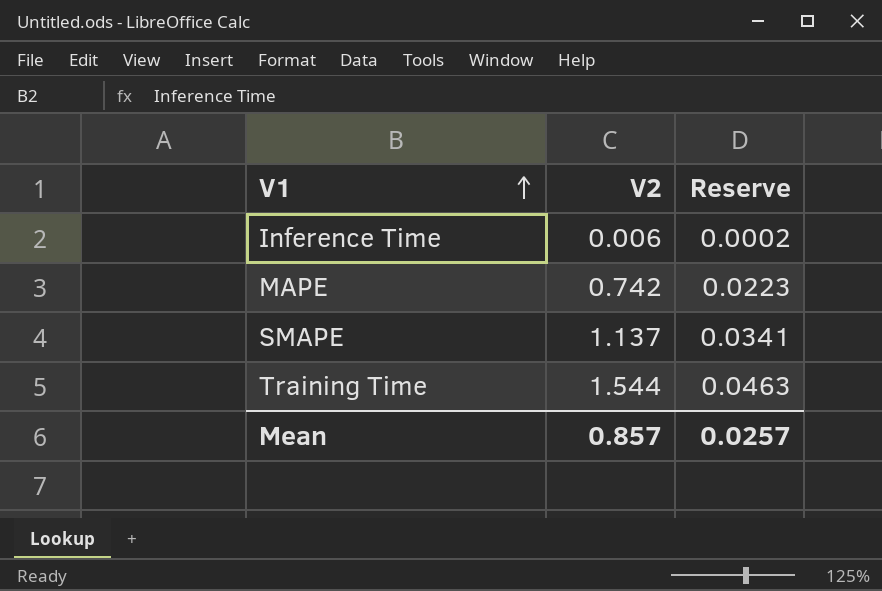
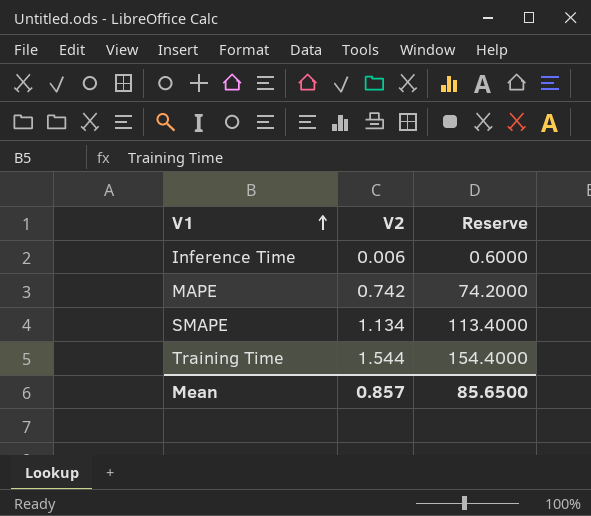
column Reserve | formula: [V2] * 0.03 -> [V2] * 100
SMAPE | V2: 1.137 -> 1.134
Mean | Reserve: 0.0257 -> 85.6500

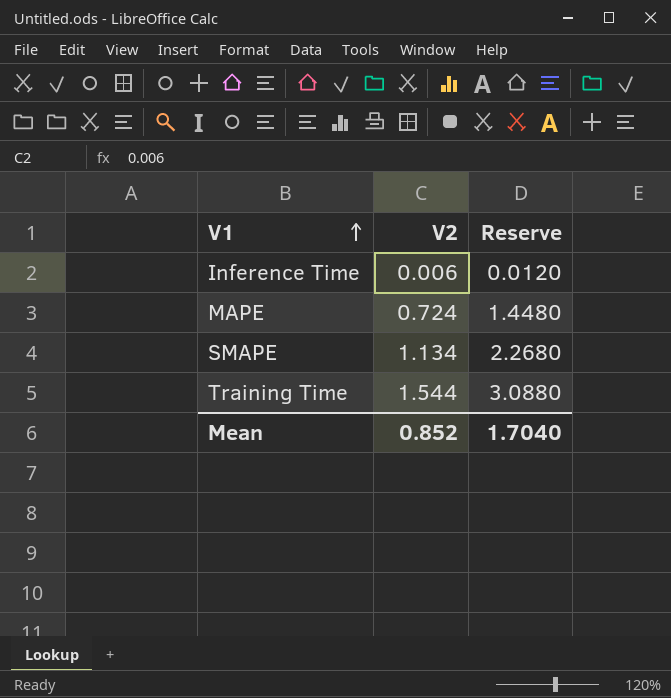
column Reserve | formula: [V2] * 100 -> [V2] * 2
MAPE | V2: 0.742 -> 0.724
Mean | V2: 0.857 -> 0.852
Mean | Reserve: 85.6500 -> 1.7040

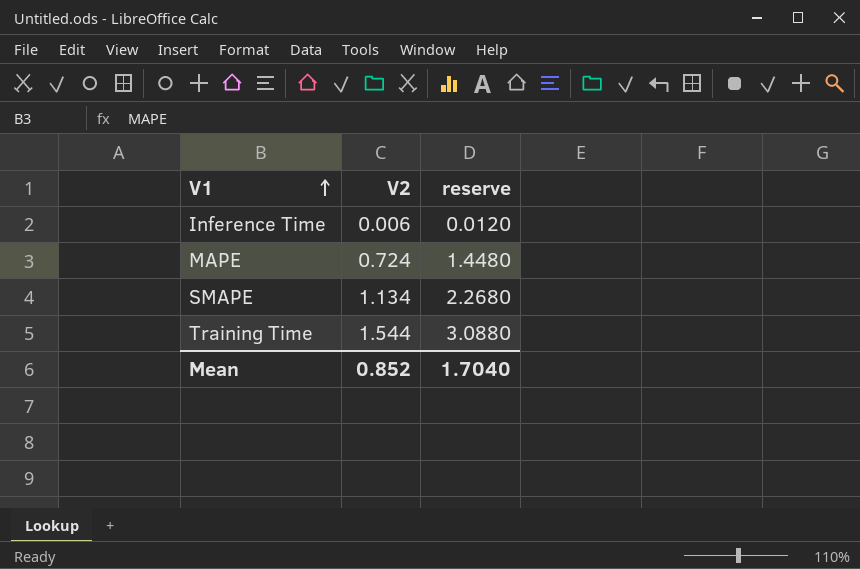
column name: Reserve -> reserve

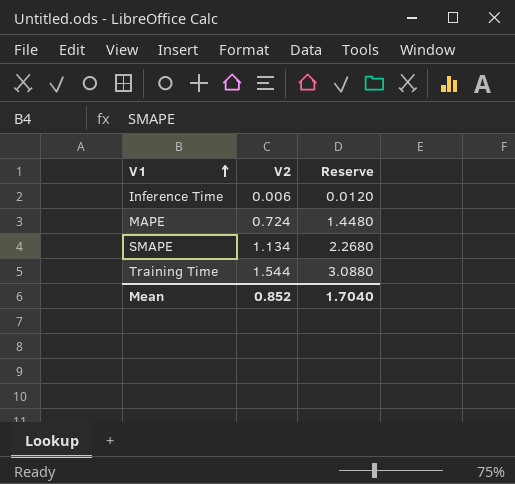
column name: reserve -> Reserve

